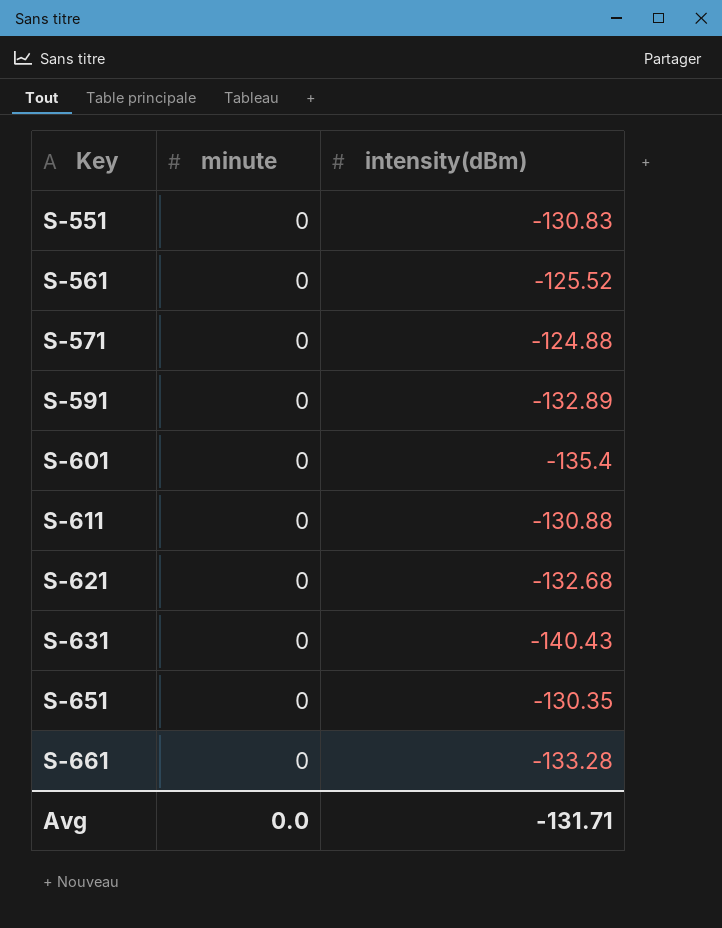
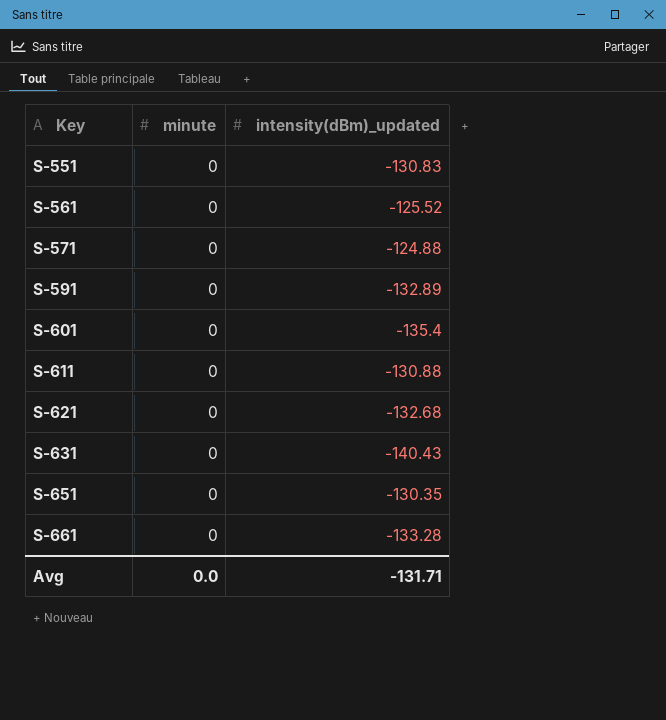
column name: intensity(dBm) -> intensity(dBm)_updated

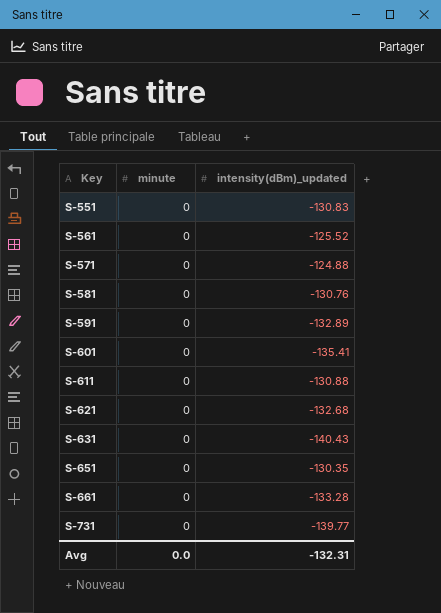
row S-581: none -> 0 | -130.76
S-601 | intensity(dBm)_updated: -135.4 -> -135.41
row S-731: none -> 0 | -139.77
Avg | intensity(dBm)_updated: -131.71 -> -132.31

